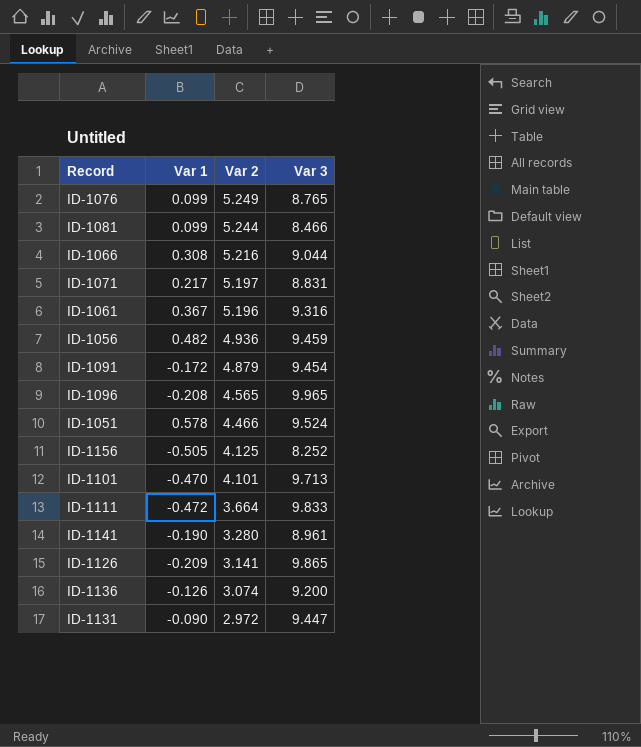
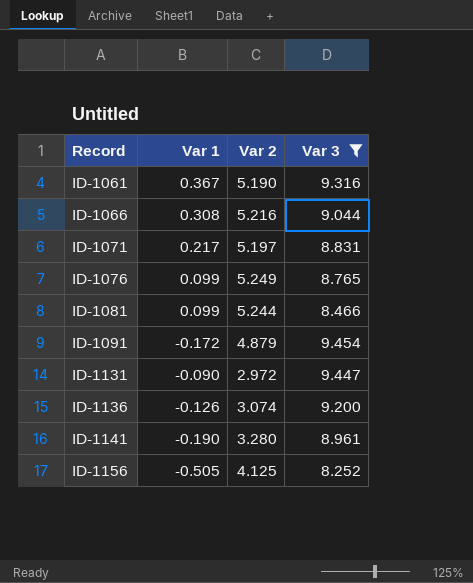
filter: none -> Var 3 <= 9.454
row order: Var 2 descending -> Record ascending
ID-1061 | Var 2: 5.196 -> 5.190

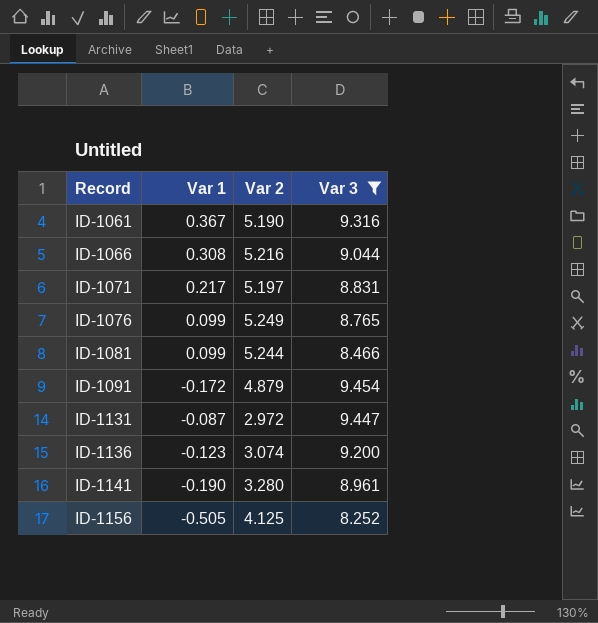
ID-1131 | Var 1: -0.090 -> -0.087
ID-1136 | Var 1: -0.126 -> -0.123

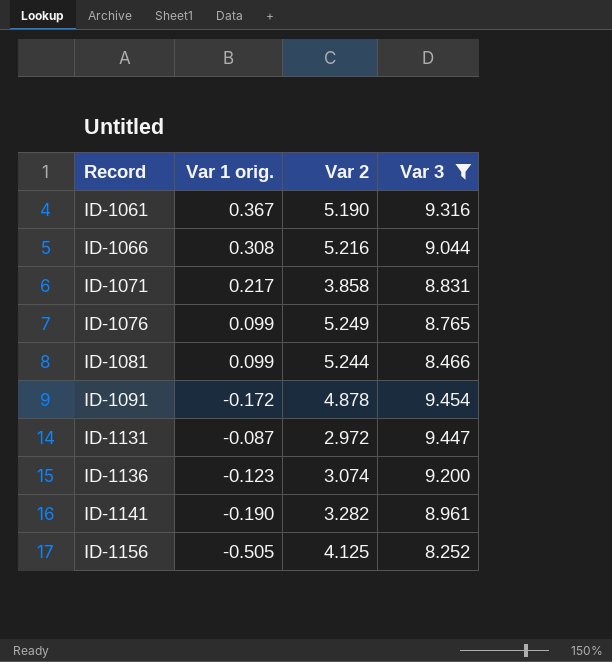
column name: Var 1 -> Var 1 orig.
ID-1071 | Var 2: 5.197 -> 3.858
ID-1091 | Var 2: 4.879 -> 4.878
ID-1141 | Var 2: 3.280 -> 3.282

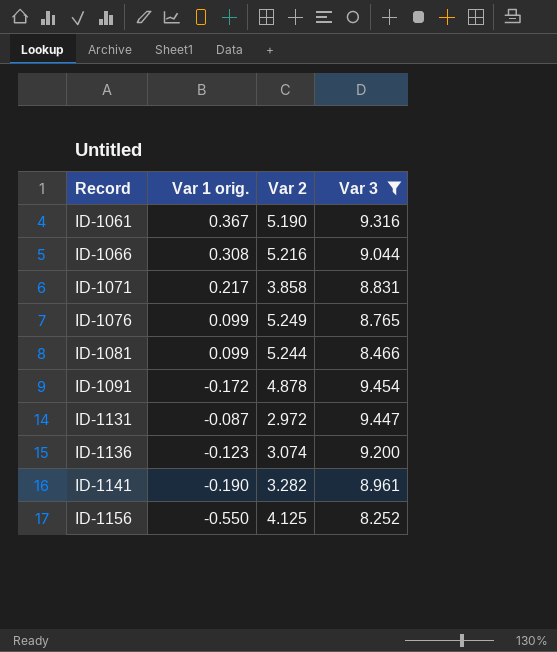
ID-1156 | Var 1 orig.: -0.505 -> -0.550

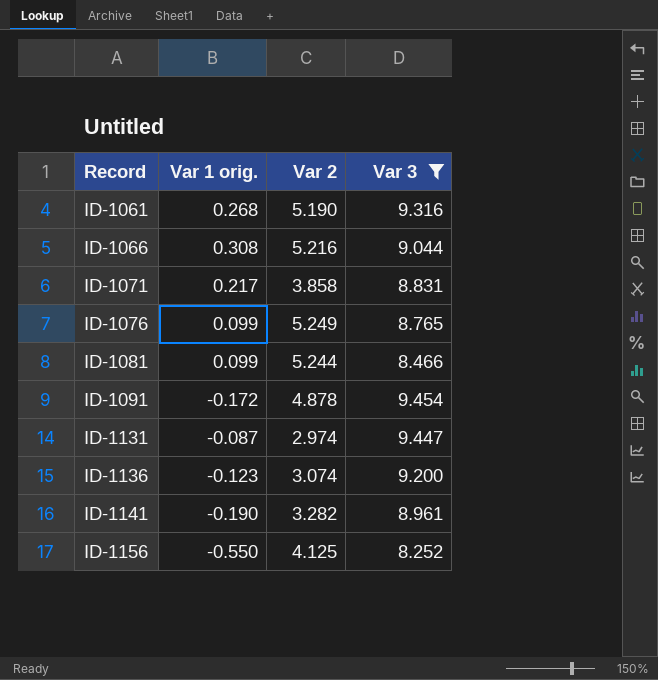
ID-1061 | Var 1 orig.: 0.367 -> 0.268
ID-1131 | Var 2: 2.972 -> 2.974

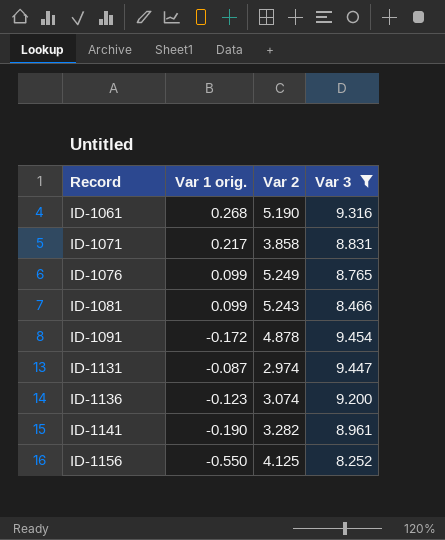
row ID-1066: 0.308 | 5.216 | 9.044 -> none
ID-1081 | Var 2: 5.244 -> 5.243

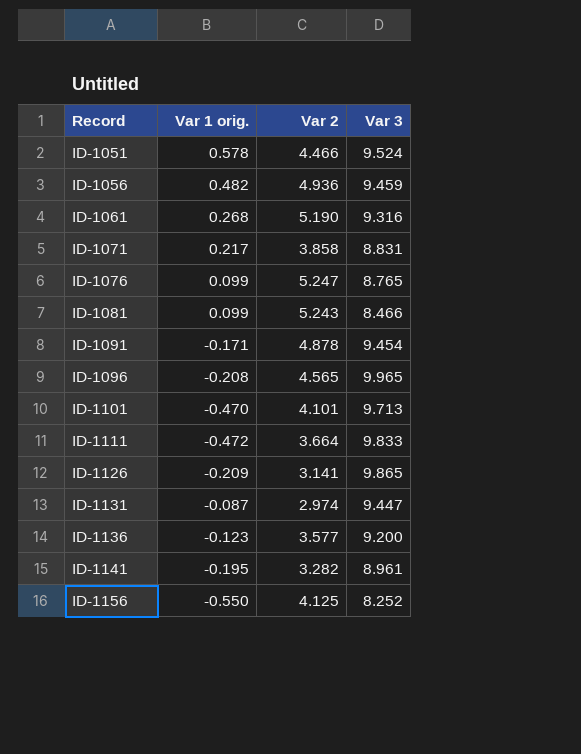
filter: Var 3 <= 9.454 -> none
ID-1076 | Var 2: 5.249 -> 5.247
ID-1091 | Var 1 orig.: -0.172 -> -0.171
ID-1136 | Var 2: 3.074 -> 3.577
ID-1141 | Var 1 orig.: -0.190 -> -0.195

